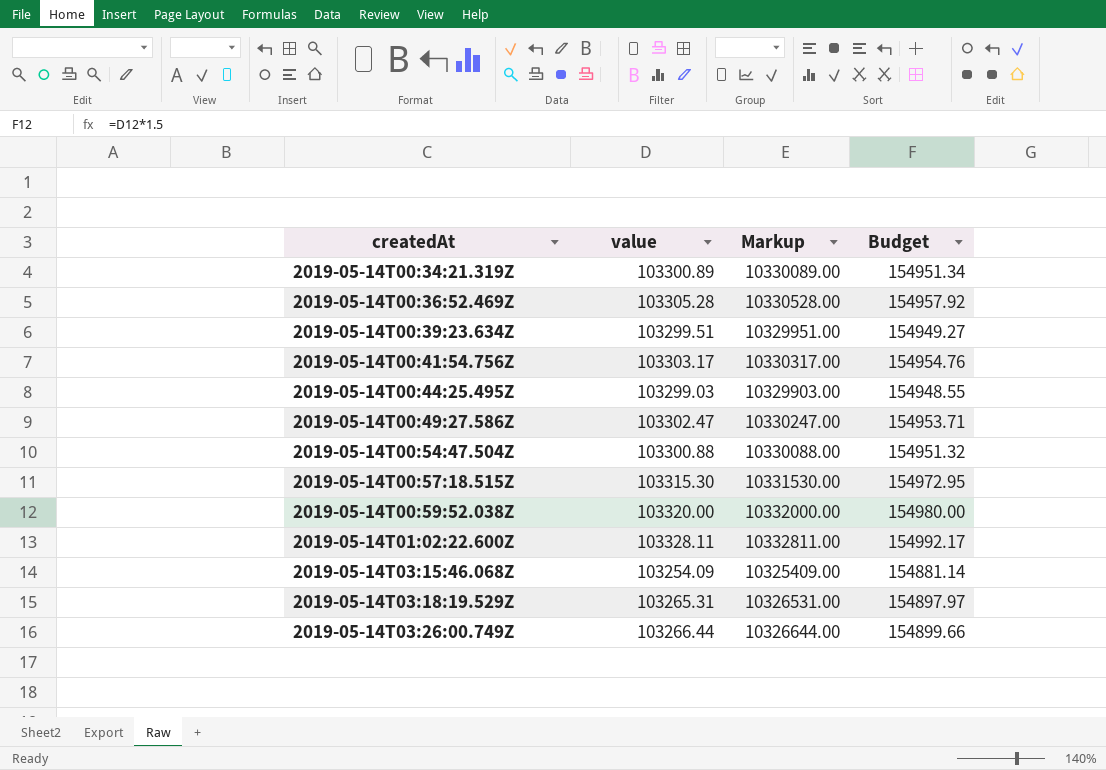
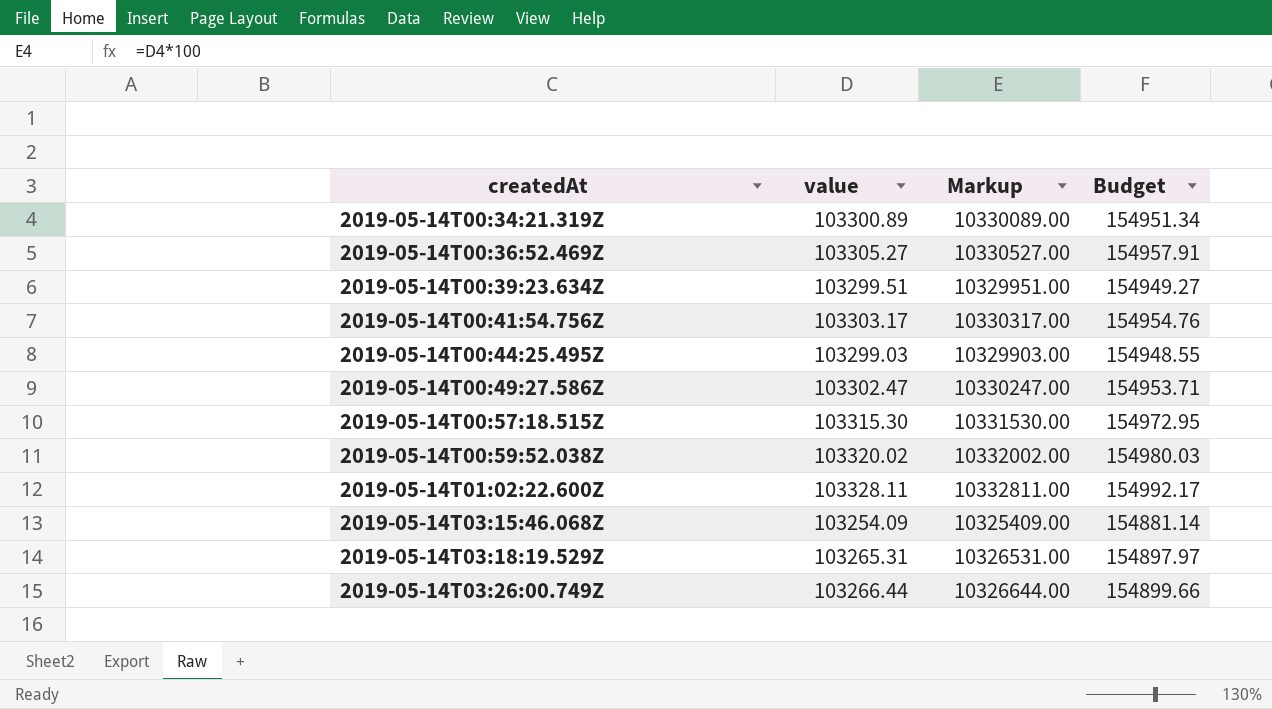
row 2019-05-14T00:54:47.504Z: 103300.88 | 10330088.00 | 154951.32 -> none
2019-05-14T00:36:52.469Z | value: 103305.28 -> 103305.27
2019-05-14T00:36:52.469Z | Markup: 10330528.00 -> 10330527.00
2019-05-14T00:36:52.469Z | Budget: 154957.92 -> 154957.91
2019-05-14T00:59:52.038Z | value: 103320.00 -> 103320.02
2019-05-14T00:59:52.038Z | Markup: 10332000.00 -> 10332002.00
2019-05-14T00:59:52.038Z | Budget: 154980.00 -> 154980.03

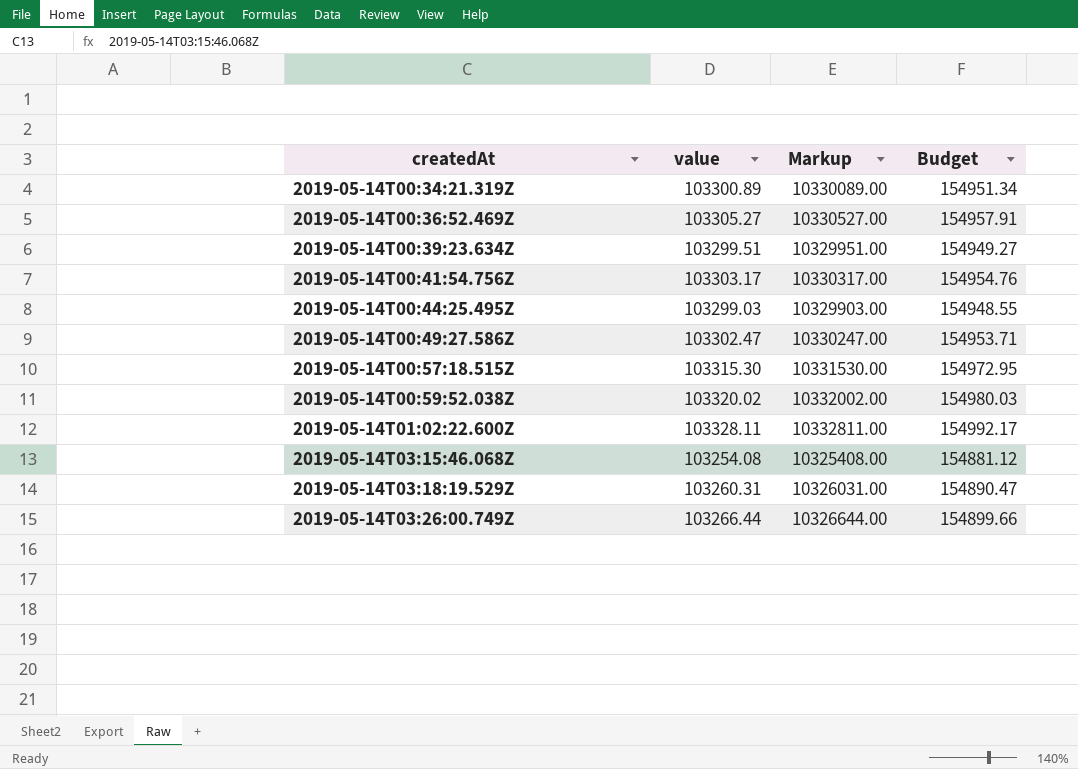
2019-05-14T03:15:46.068Z | value: 103254.09 -> 103254.08
2019-05-14T03:15:46.068Z | Markup: 10325409.00 -> 10325408.00
2019-05-14T03:15:46.068Z | Budget: 154881.14 -> 154881.12
2019-05-14T03:18:19.529Z | value: 103265.31 -> 103260.31
2019-05-14T03:18:19.529Z | Markup: 10326531.00 -> 10326031.00
2019-05-14T03:18:19.529Z | Budget: 154897.97 -> 154890.47

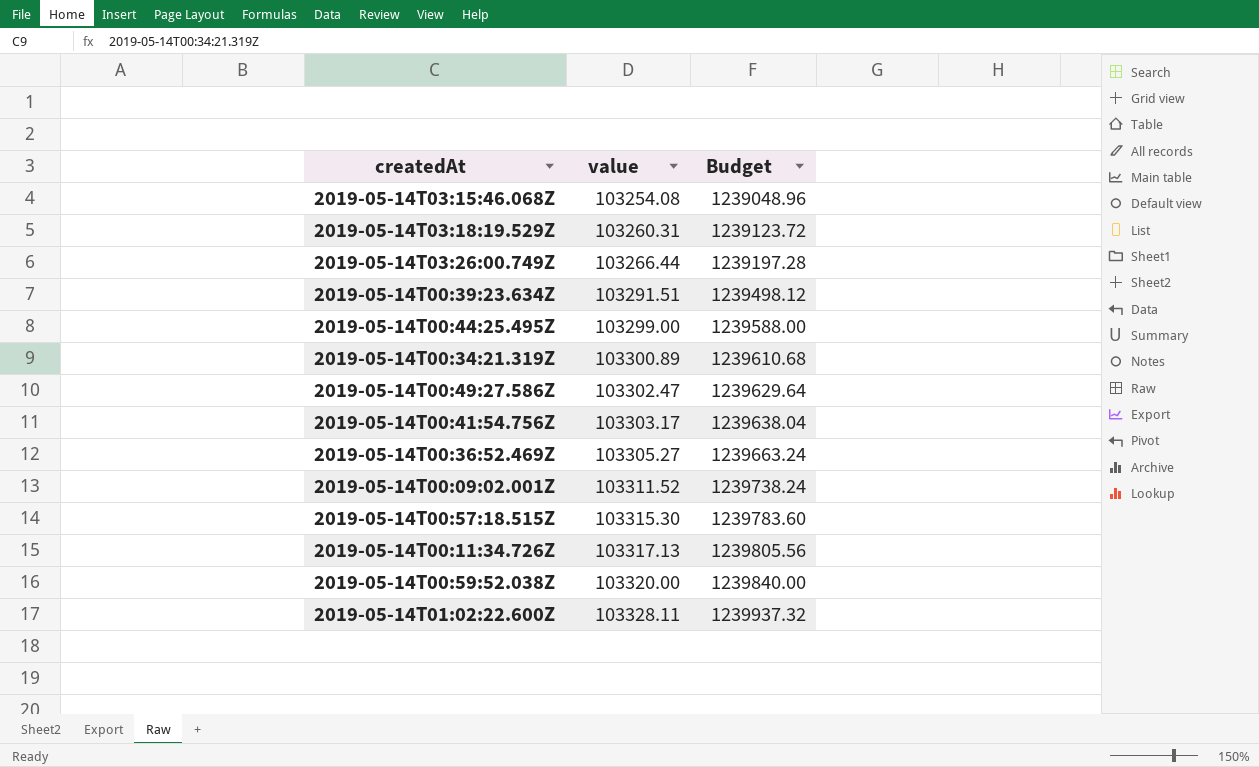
row order: createdAt ascending -> value ascending
column Markup | formula: [value] * 100 -> none
column Budget | formula: [value] * 1.5 -> [value] * 12
2019-05-14T00:39:23.634Z | value: 103299.51 -> 103291.51
2019-05-14T00:44:25.495Z | value: 103299.03 -> 103299.00
row 2019-05-14T00:09:02.001Z: none -> 103311.52 | 1239738.24
row 2019-05-14T00:11:34.726Z: none -> 103317.13 | 1239805.56
2019-05-14T00:59:52.038Z | value: 103320.02 -> 103320.00

